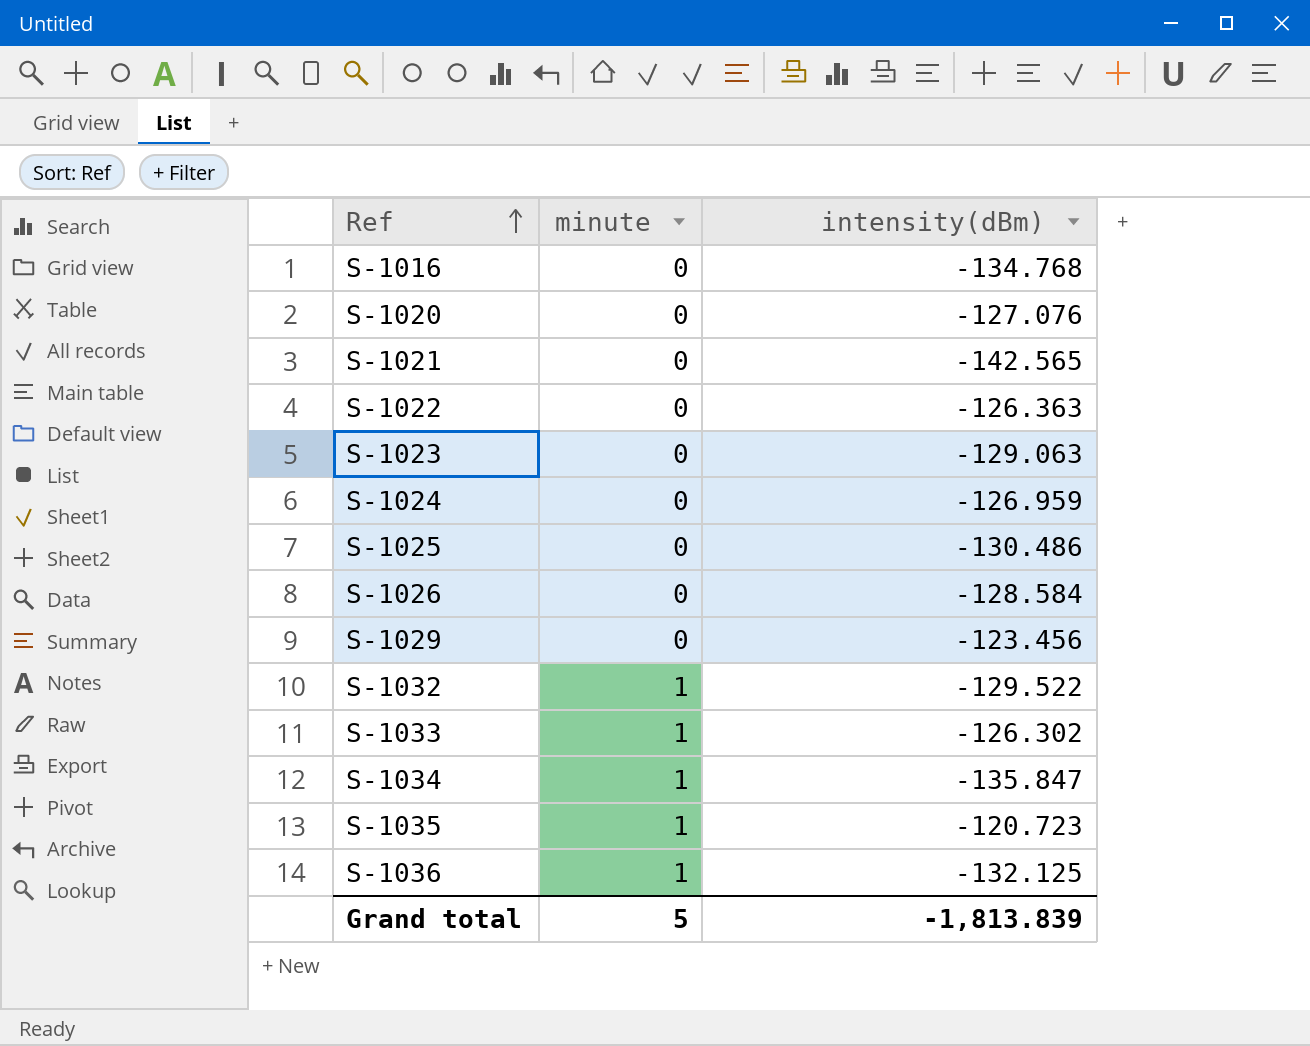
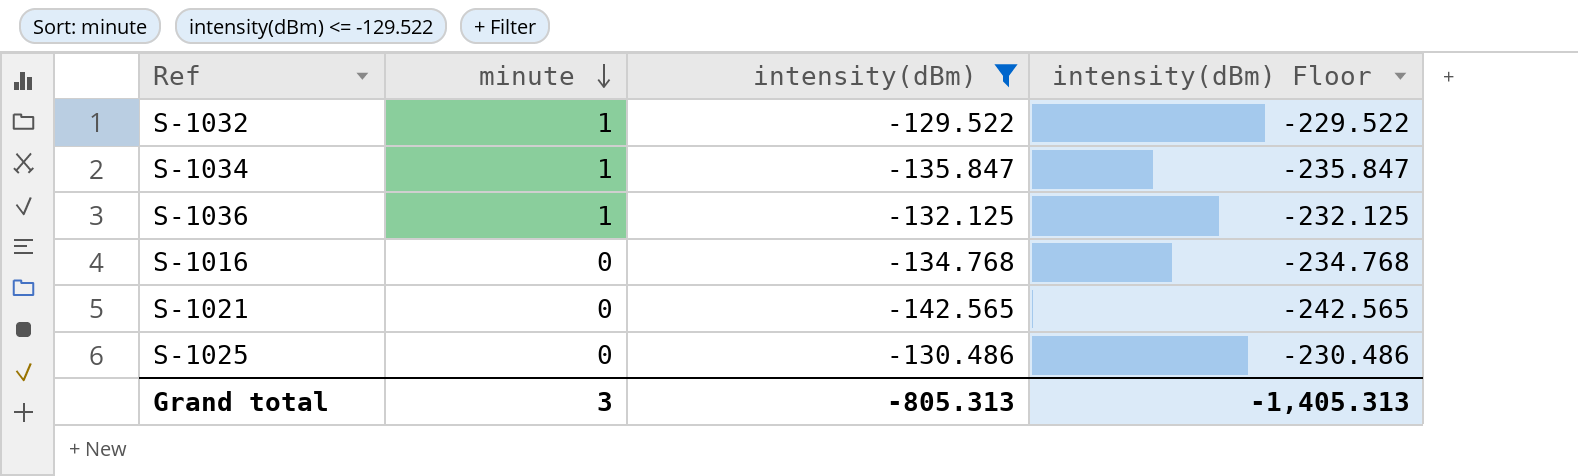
filter: none -> intensity(dBm) <= -129.522
row order: Ref ascending -> minute descending
column intensity(dBm) Floor | formula: none -> [intensity(dBm)] - 100
Grand total | minute: 5 -> 3
Grand total | intensity(dBm): -1,813.839 -> -805.313

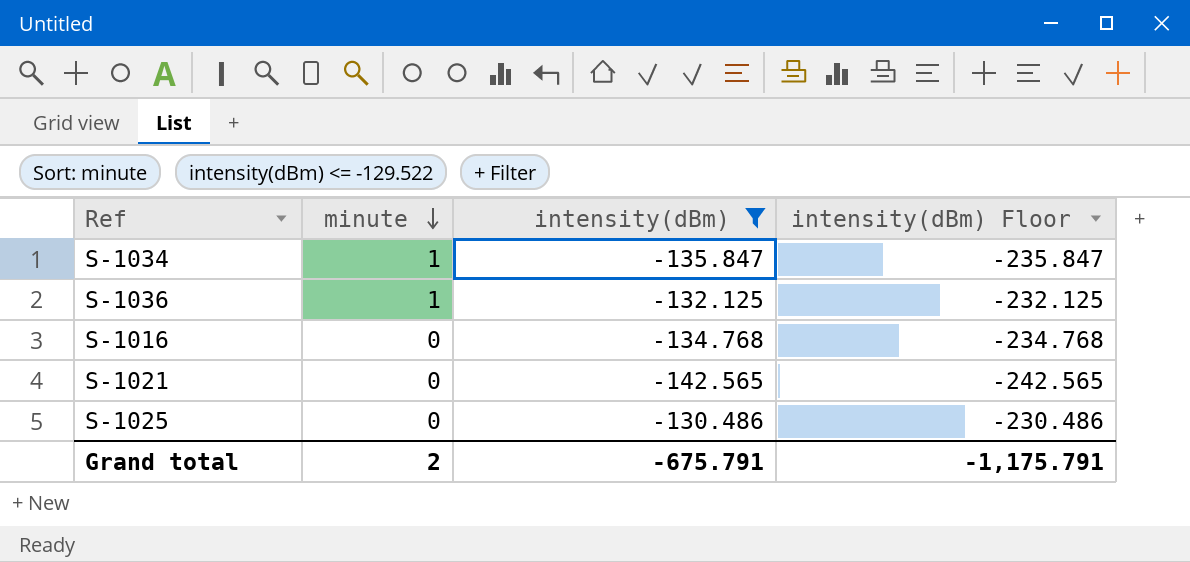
row S-1032: 1 | -129.522 | -229.522 -> none
Grand total | minute: 3 -> 2
Grand total | intensity(dBm): -805.313 -> -675.791
Grand total | intensity(dBm) Floor: -1,405.313 -> -1,175.791

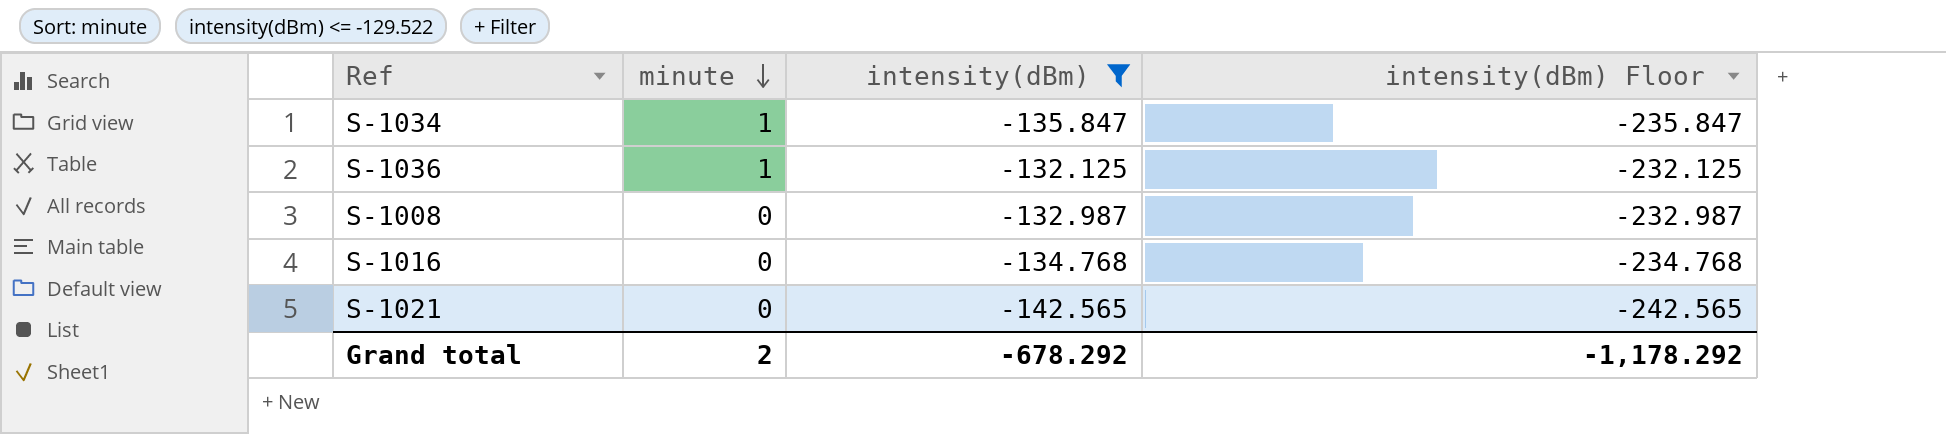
row S-1025: 0 | -130.486 | -230.486 -> none
row S-1008: none -> 0 | -132.987 | -232.987
Grand total | intensity(dBm): -675.791 -> -678.292
Grand total | intensity(dBm) Floor: -1,175.791 -> -1,178.292

